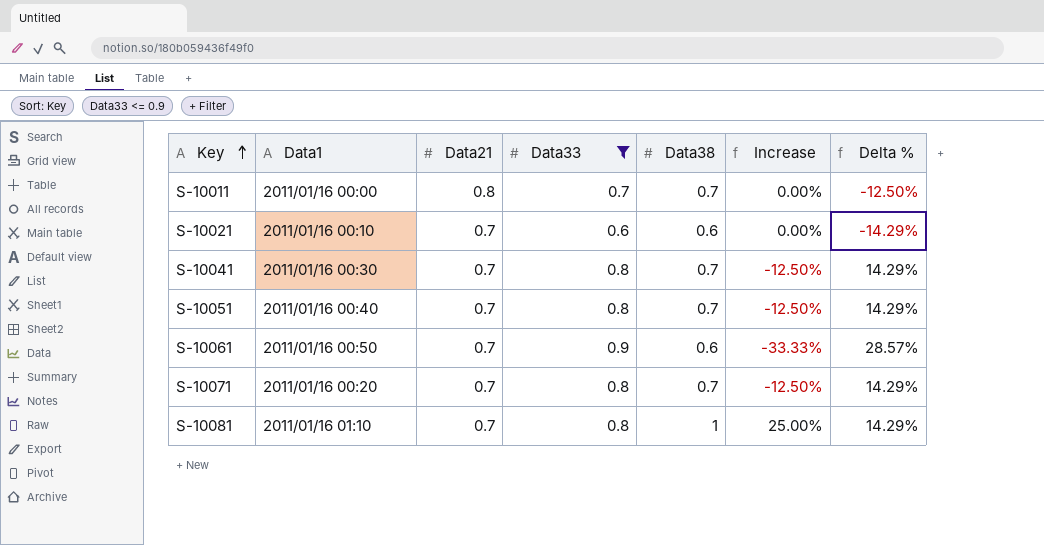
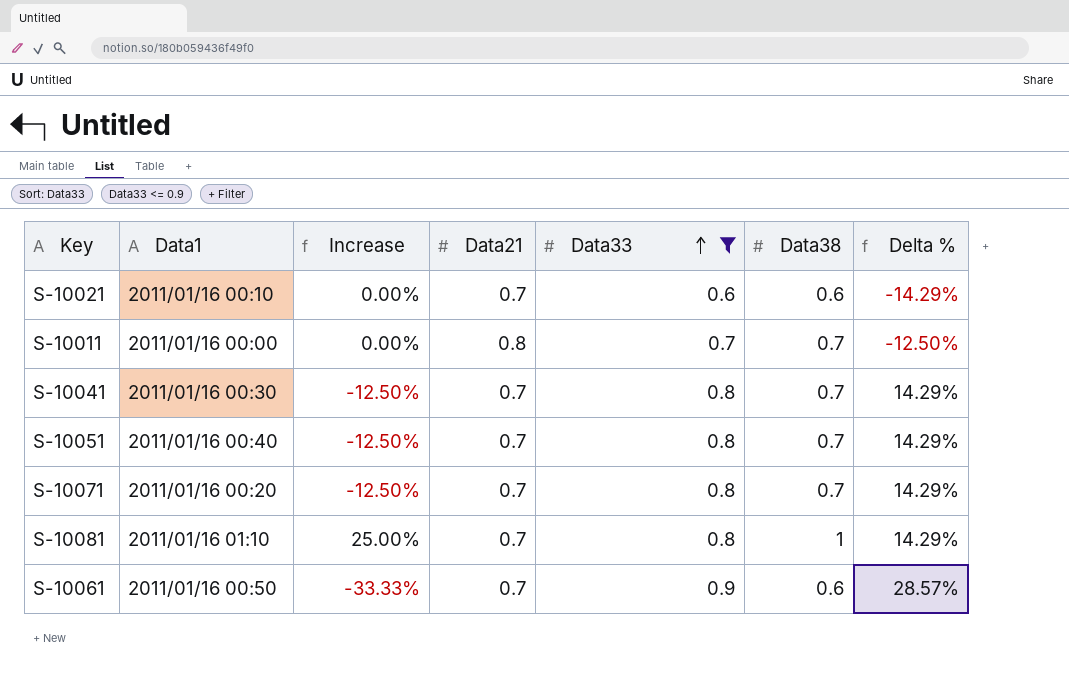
row order: Key ascending -> Data33 ascending
column Increase | position: 6 -> 3

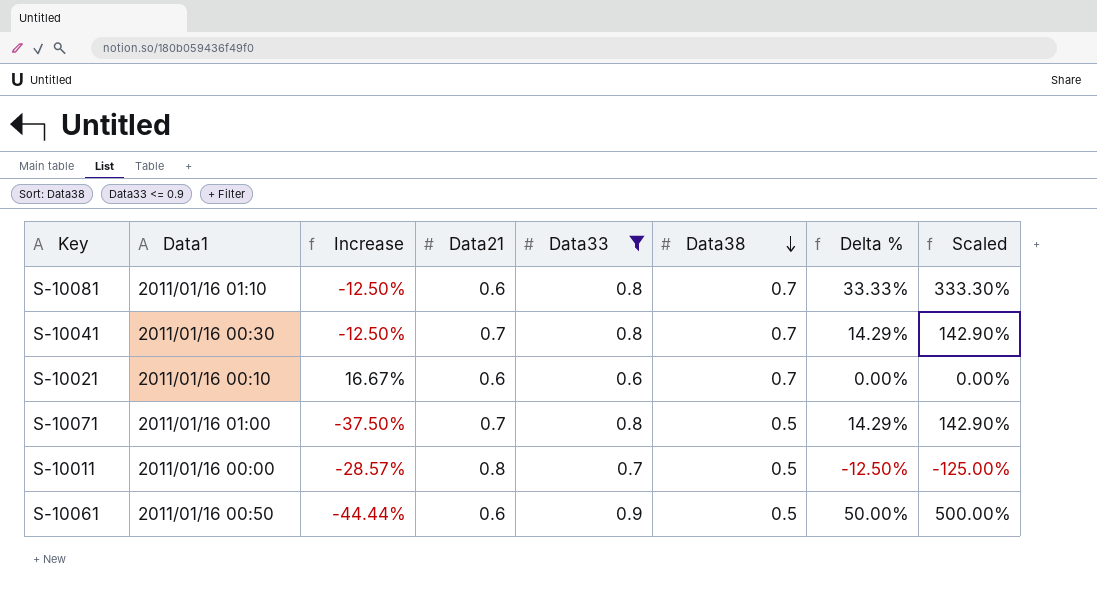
row order: Data33 ascending -> Data38 descending
column Scaled | formula: none -> [Delta %] * 10
row S-10051: 2011/01/16 00:40 | -12.50% | 0.7 | 0.8 | 0.7 | 14.29% -> none
S-10081 | Increase: 25.00% -> -12.50%
S-10081 | Data21: 0.7 -> 0.6
S-10081 | Data38: 1 -> 0.7
S-10081 | Delta %: 14.29% -> 33.33%
S-10021 | Increase: 0.00% -> 16.67%
S-10021 | Data21: 0.7 -> 0.6
S-10021 | Data38: 0.6 -> 0.7
S-10021 | Delta %: -14.29% -> 0.00%
S-10071 | Data1: 2011/01/16 00:20 -> 2011/01/16 01:00
S-10071 | Increase: -12.50% -> -37.50%
S-10071 | Data38: 0.7 -> 0.5
S-10011 | Increase: 0.00% -> -28.57%
S-10011 | Data38: 0.7 -> 0.5
S-10061 | Increase: -33.33% -> -44.44%
S-10061 | Data21: 0.7 -> 0.6
S-10061 | Data38: 0.6 -> 0.5
S-10061 | Delta %: 28.57% -> 50.00%

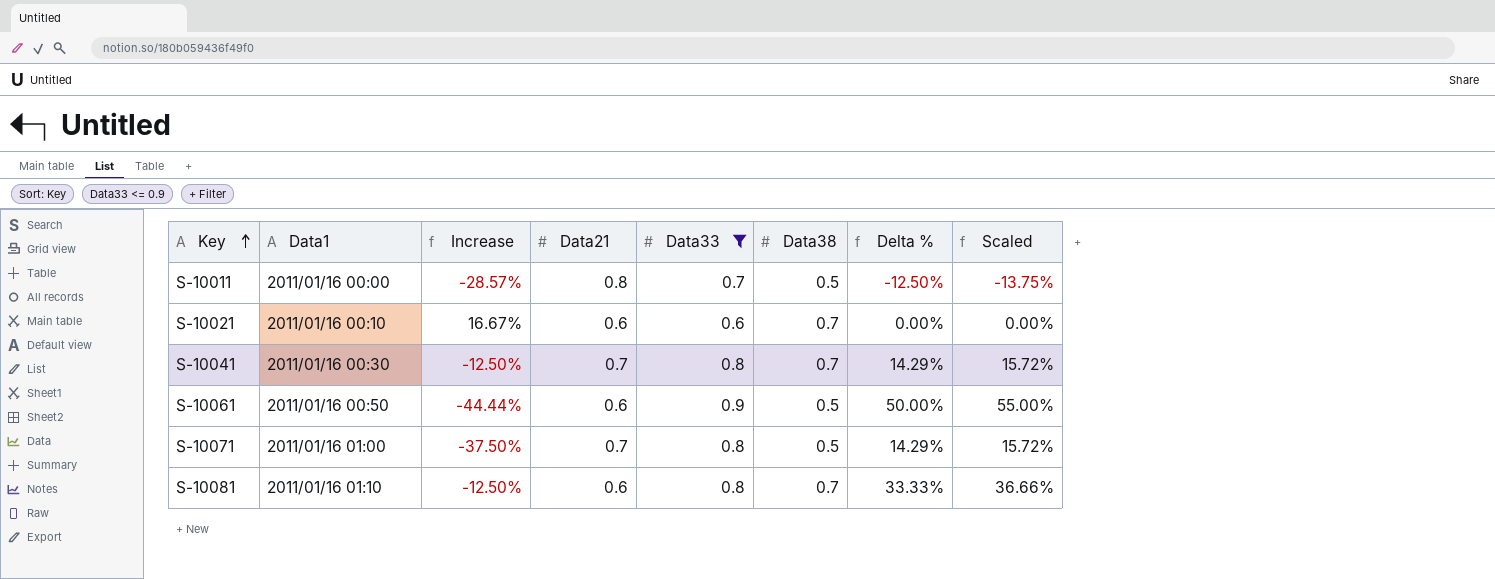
row order: Data38 descending -> Key ascending
column Scaled | formula: [Delta %] * 10 -> [Delta %] * 1.1

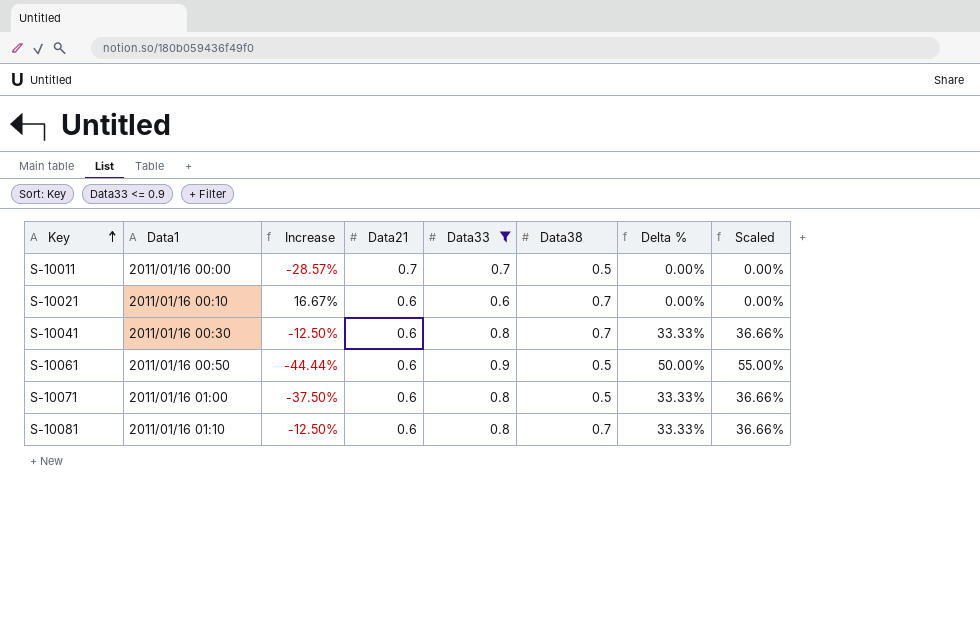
S-10011 | Data21: 0.8 -> 0.7
S-10011 | Delta %: -12.50% -> 0.00%
S-10011 | Scaled: -13.75% -> 0.00%
S-10041 | Data21: 0.7 -> 0.6
S-10041 | Delta %: 14.29% -> 33.33%
S-10041 | Scaled: 15.72% -> 36.66%
S-10071 | Data21: 0.7 -> 0.6
S-10071 | Delta %: 14.29% -> 33.33%
S-10071 | Scaled: 15.72% -> 36.66%

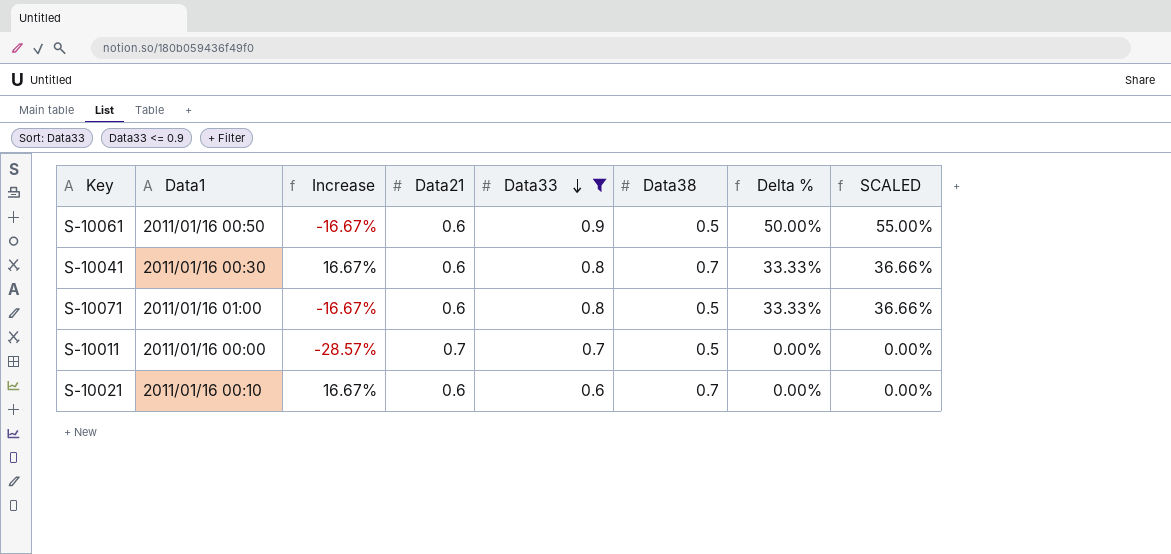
row order: Key ascending -> Data33 descending
column Increase | formula: ([Data38] - [Data33]) / [Data33] -> ([Data38] - [Data21]) / [Data21]
column name: Scaled -> SCALED
row S-10081: 2011/01/16 01:10 | -12.50% | 0.6 | 0.8 | 0.7 | 33.33% | 36.66% -> none

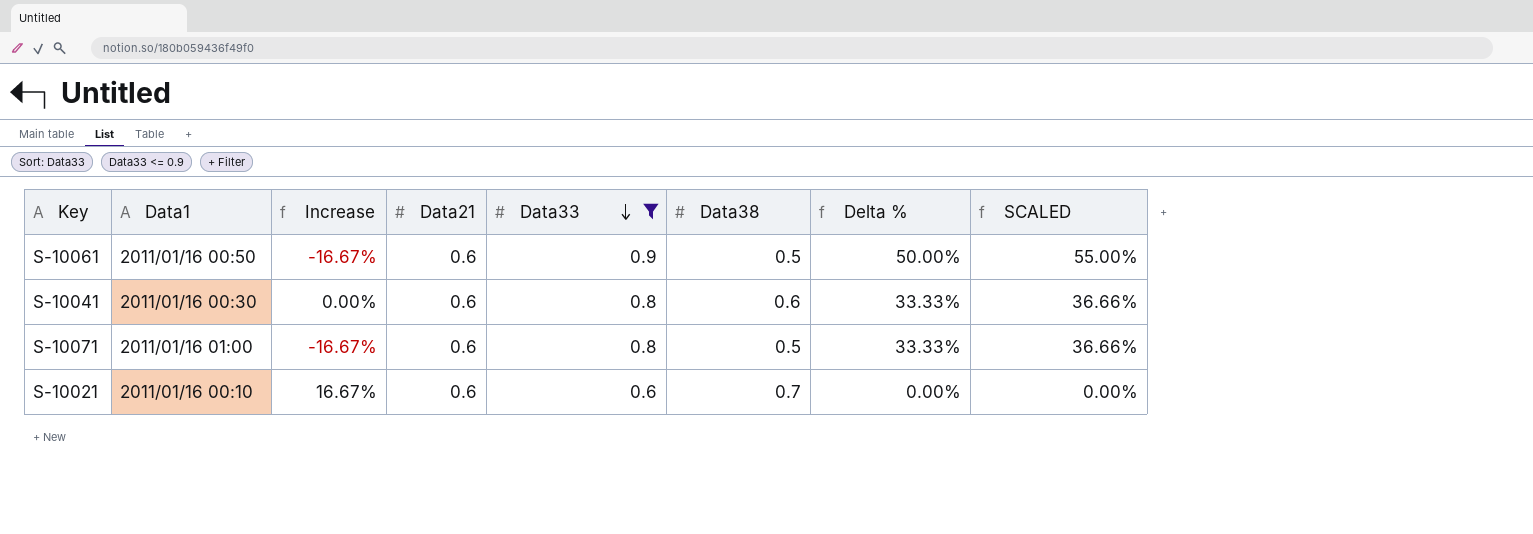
row S-10011: 2011/01/16 00:00 | -28.57% | 0.7 | 0.7 | 0.5 | 0.00% | 0.00% -> none
S-10041 | Increase: 16.67% -> 0.00%
S-10041 | Data38: 0.7 -> 0.6

